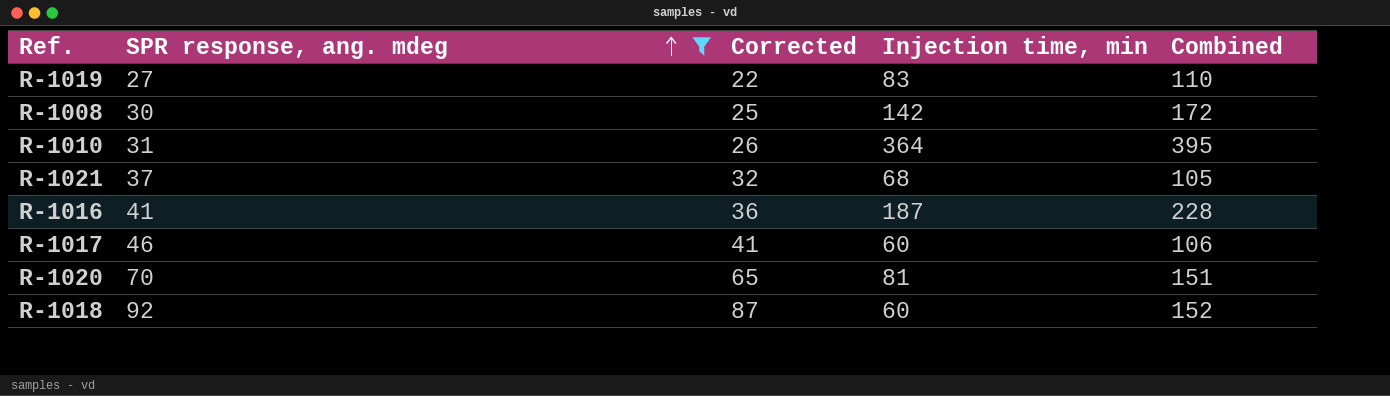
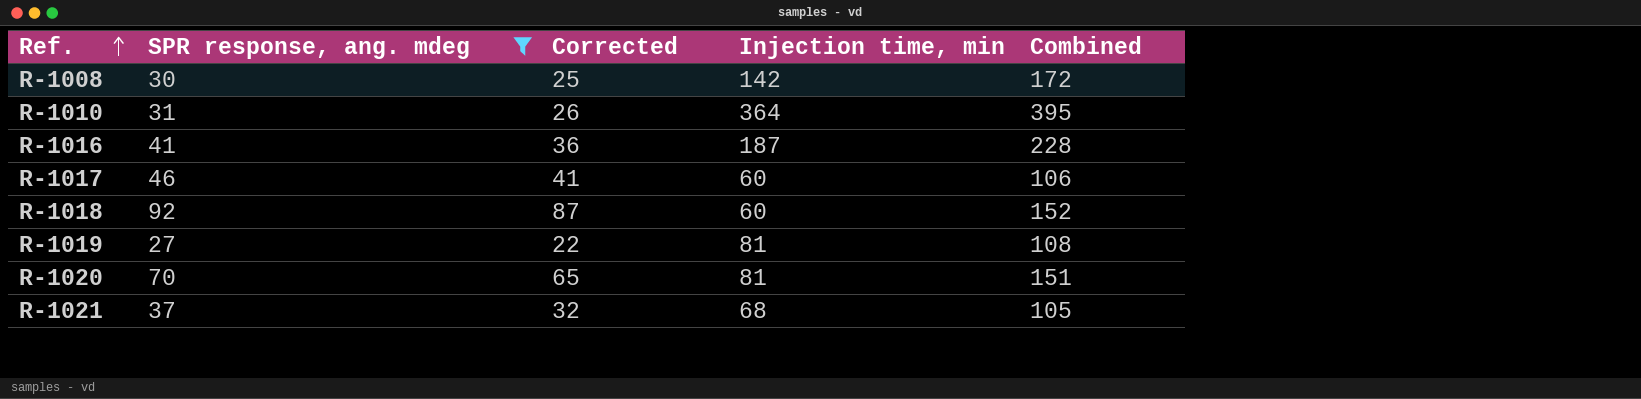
row order: SPR response, ang. mdeg ascending -> Ref. ascending
R-1019 | Injection time, min: 83 -> 81
R-1019 | Combined: 110 -> 108

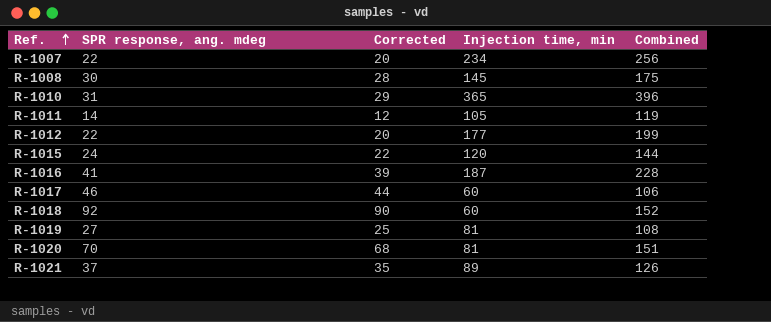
filter: SPR response, ang. mdeg >= 27 -> none
column Corrected | formula: [SPR response, ang. mdeg] - 5 -> [SPR response, ang. mdeg] - 2
R-1008 | Injection time, min: 142 -> 145
R-1008 | Combined: 172 -> 175
R-1010 | Injection time, min: 364 -> 365
R-1010 | Combined: 395 -> 396
R-1021 | Injection time, min: 68 -> 89
R-1021 | Combined: 105 -> 126

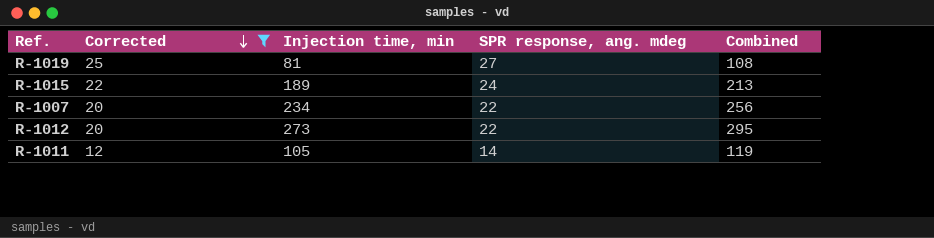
filter: none -> Corrected <= 25
row order: Ref. ascending -> Corrected descending
column SPR response, ang. mdeg | position: 2 -> 4
R-1015 | Injection time, min: 120 -> 189
R-1015 | Combined: 144 -> 213
R-1012 | Injection time, min: 177 -> 273
R-1012 | Combined: 199 -> 295

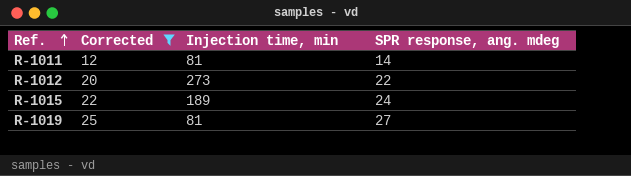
row order: Corrected descending -> Ref. ascending
column Combined | formula: [Injection time, min] + [SPR response, ang. mdeg] -> none
row R-1007: 20 | 234 | 22 | 256 -> none
R-1011 | Injection time, min: 105 -> 81

